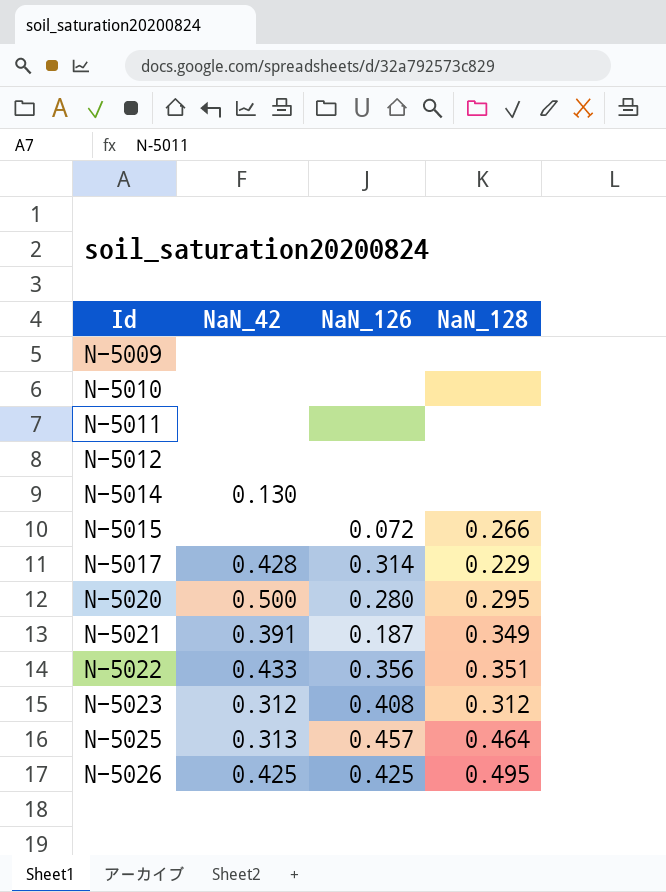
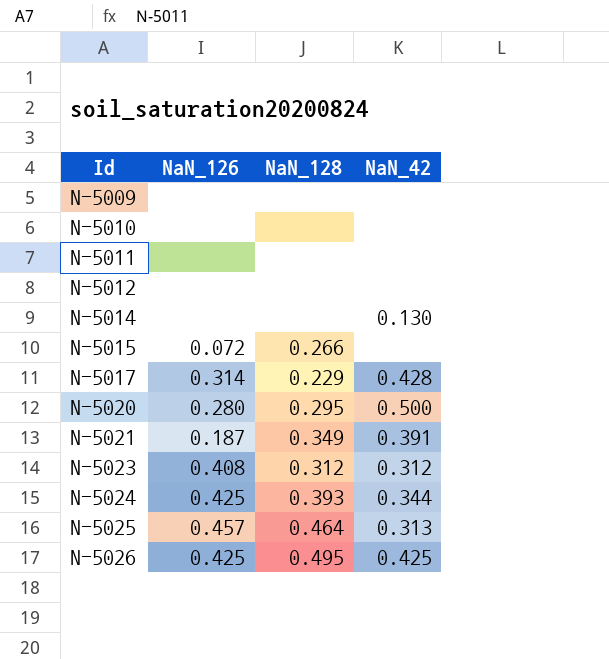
column NaN_42 | position: 2 -> 4
row N-5022: 0.433 | 0.356 | 0.351 -> none
row N-5024: none -> 0.425 | 0.393 | 0.344

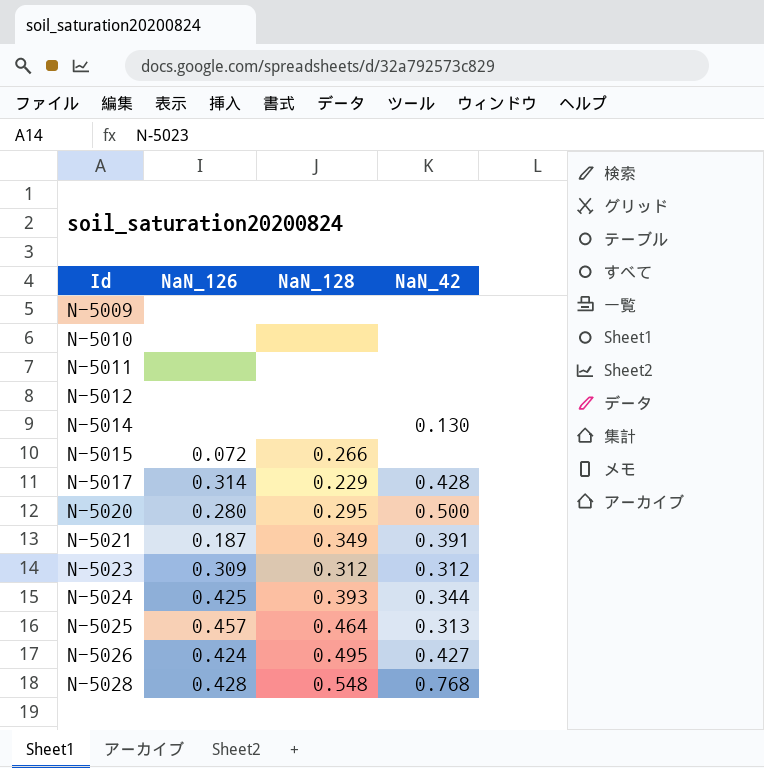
N-5023 | NaN_126: 0.408 -> 0.309
N-5026 | NaN_126: 0.425 -> 0.424
N-5026 | NaN_42: 0.425 -> 0.427
row N-5028: none -> 0.428 | 0.548 | 0.768

